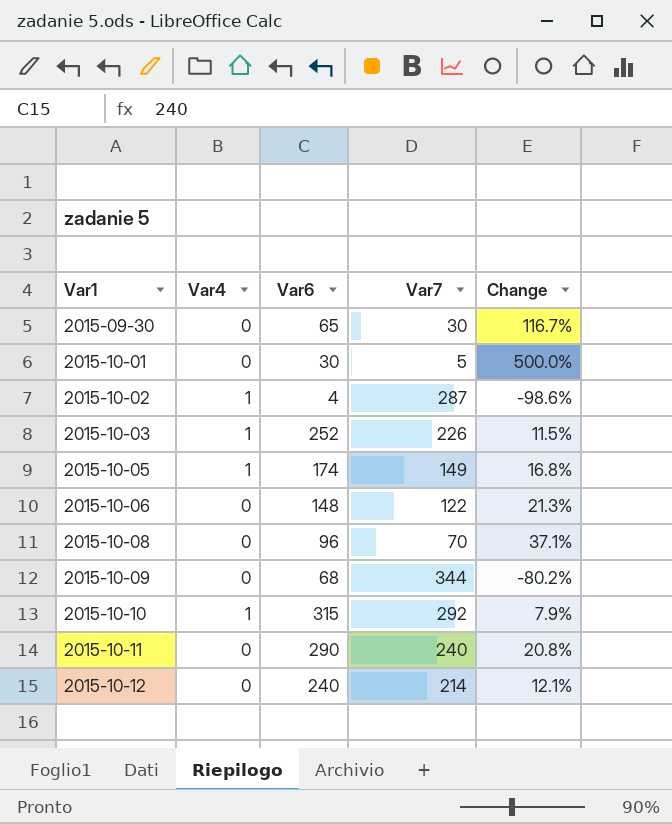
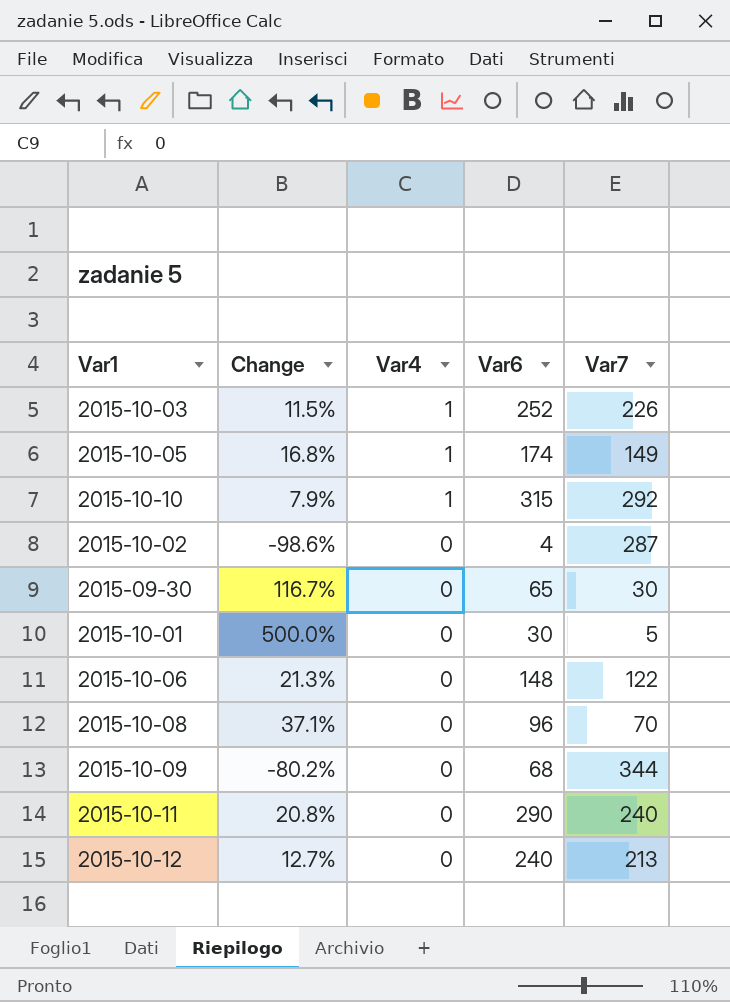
row order: Var1 ascending -> Var4 descending
column Change | position: 5 -> 2
2015-10-02 | Var4: 1 -> 0
2015-10-12 | Change: 12.1% -> 12.7%
2015-10-12 | Var7: 214 -> 213

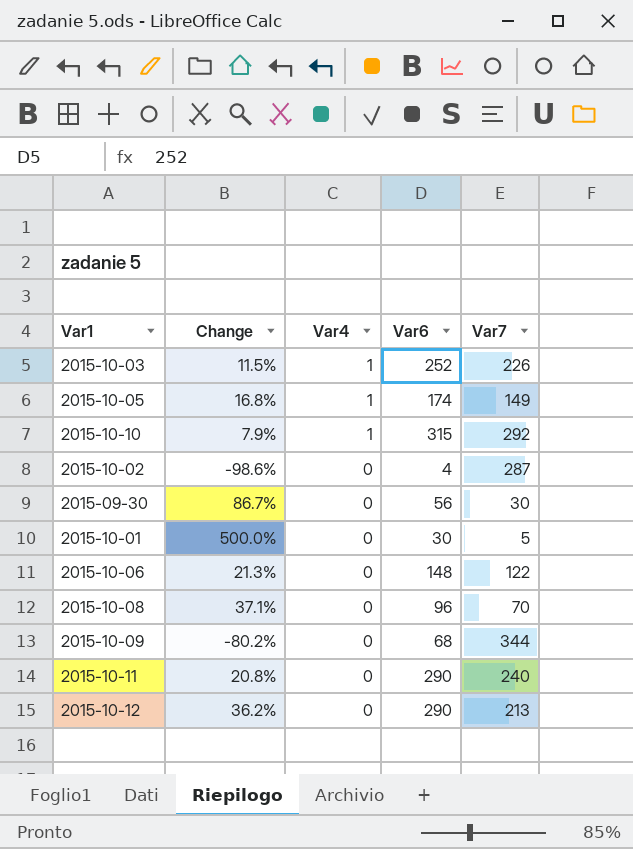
2015-09-30 | Change: 116.7% -> 86.7%
2015-09-30 | Var6: 65 -> 56
2015-10-12 | Change: 12.7% -> 36.2%
2015-10-12 | Var6: 240 -> 290

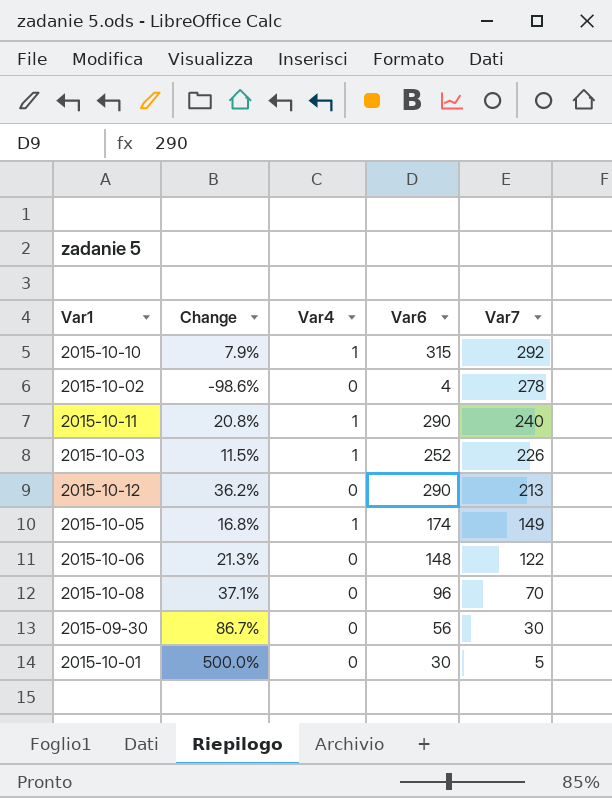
row order: Var4 descending -> Var7 descending
row 2015-10-09: -80.2% | 0 | 68 | 344 -> none
2015-10-02 | Var7: 287 -> 278
2015-10-11 | Var4: 0 -> 1

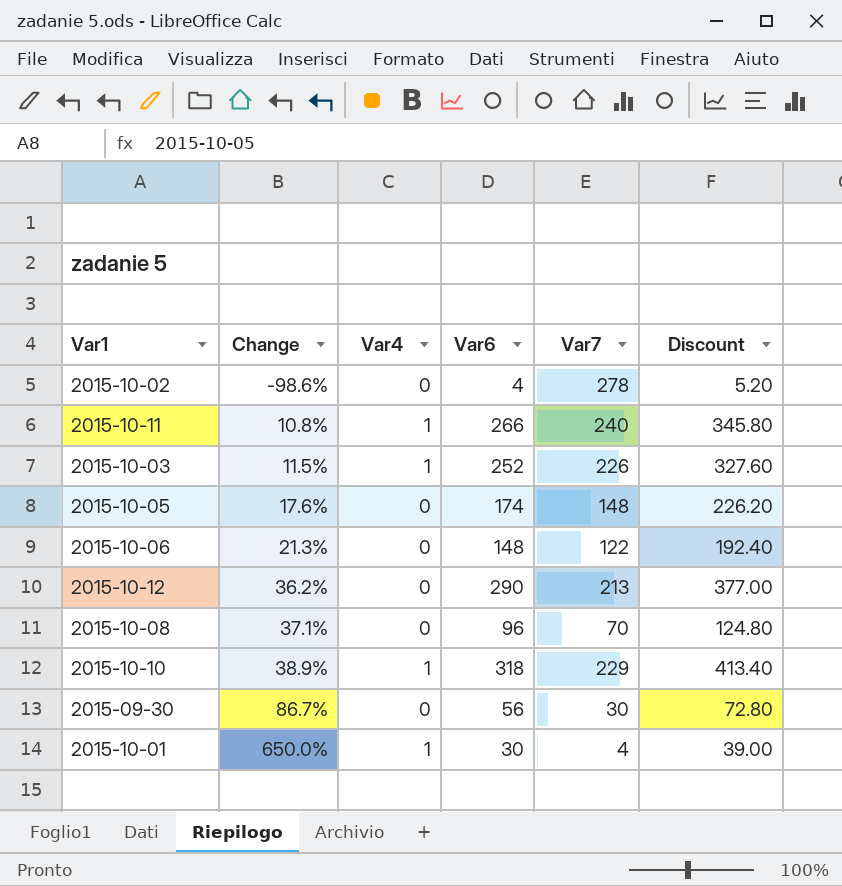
row order: Var7 descending -> Change ascending
column Discount | formula: none -> [Var6] * 1.3
2015-10-11 | Change: 20.8% -> 10.8%
2015-10-11 | Var6: 290 -> 266
2015-10-05 | Change: 16.8% -> 17.6%
2015-10-05 | Var4: 1 -> 0
2015-10-05 | Var7: 149 -> 148
2015-10-10 | Change: 7.9% -> 38.9%
2015-10-10 | Var6: 315 -> 318
2015-10-10 | Var7: 292 -> 229
2015-10-01 | Change: 500.0% -> 650.0%
2015-10-01 | Var4: 0 -> 1
2015-10-01 | Var7: 5 -> 4

